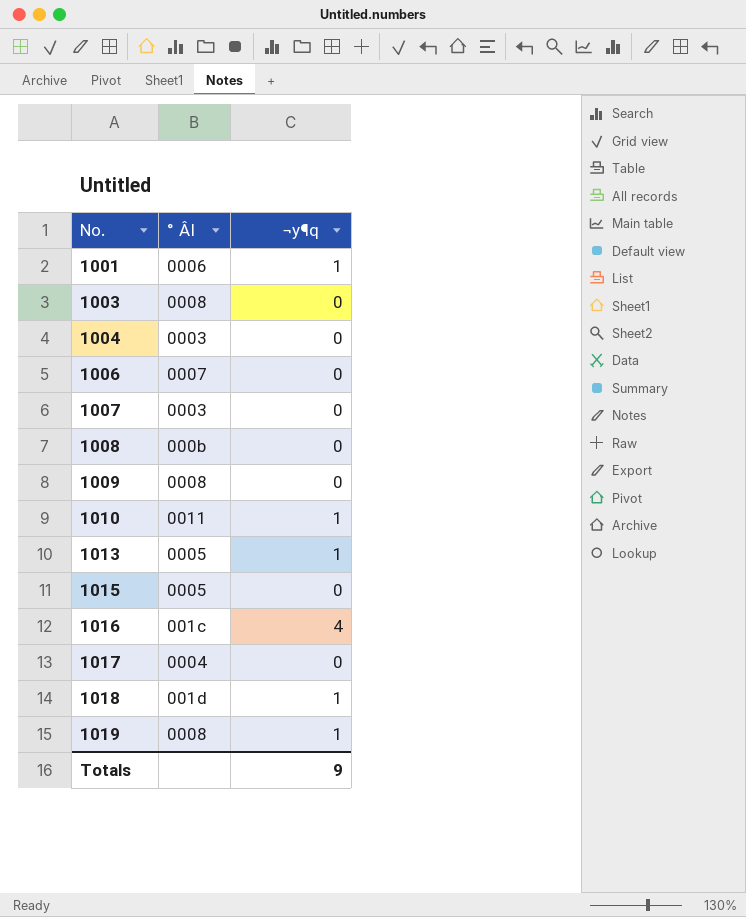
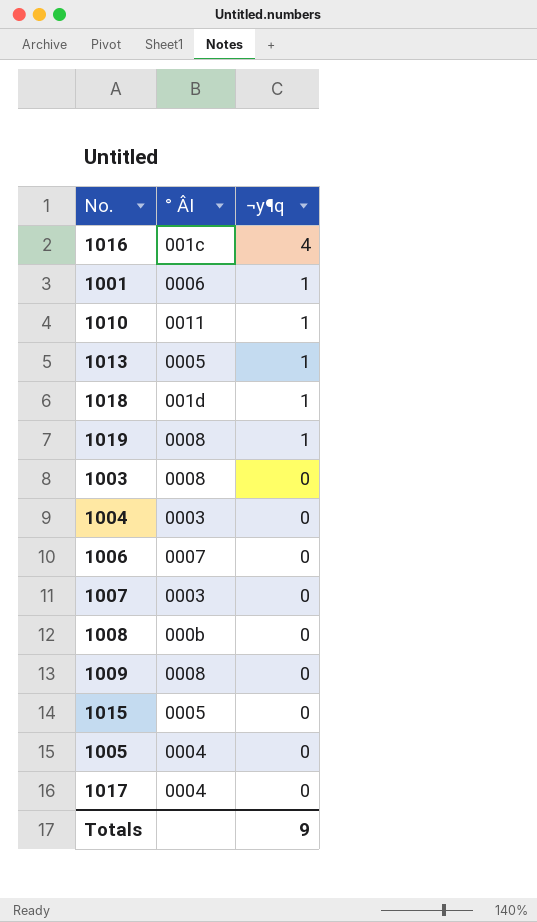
row order: No. ascending -> ¬y¶q descending
row 1005: none -> 0004 | 0

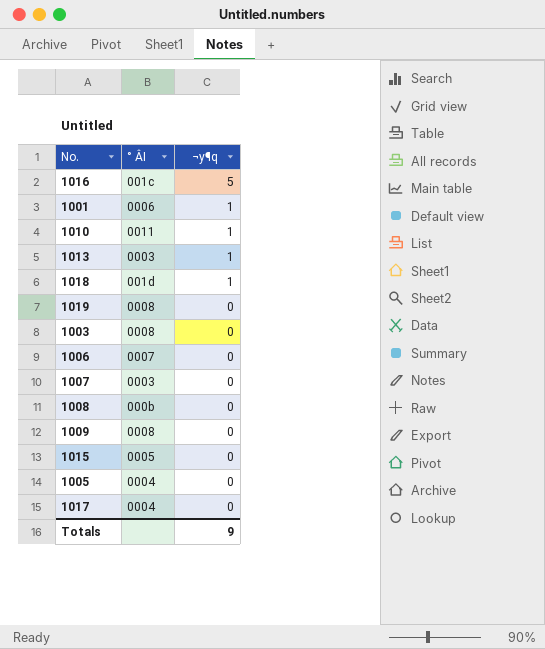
row 1004: 0003 | 0 -> none
1016 | ¬y¶q: 4 -> 5
1013 | ° ÂI: 0005 -> 0003
1019 | ¬y¶q: 1 -> 0

